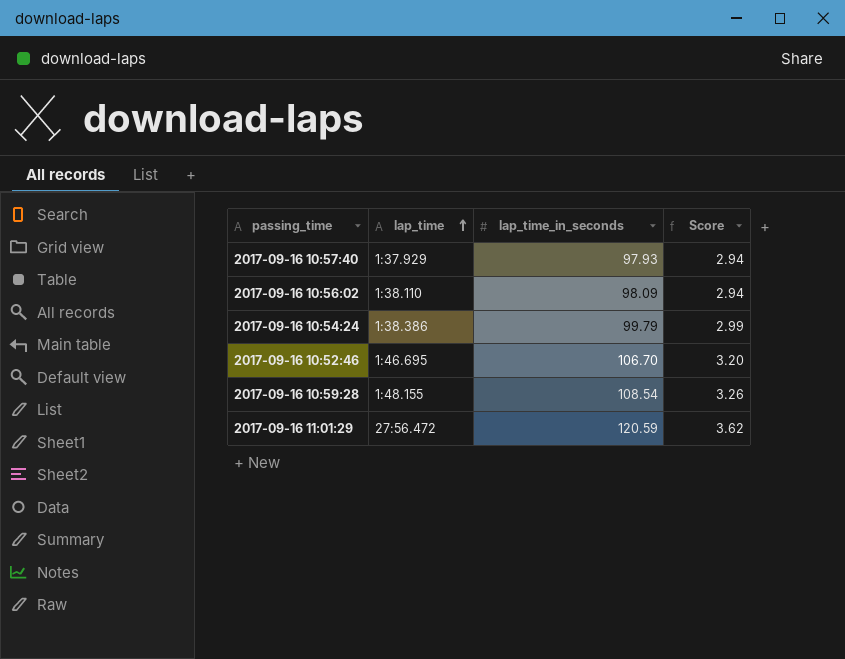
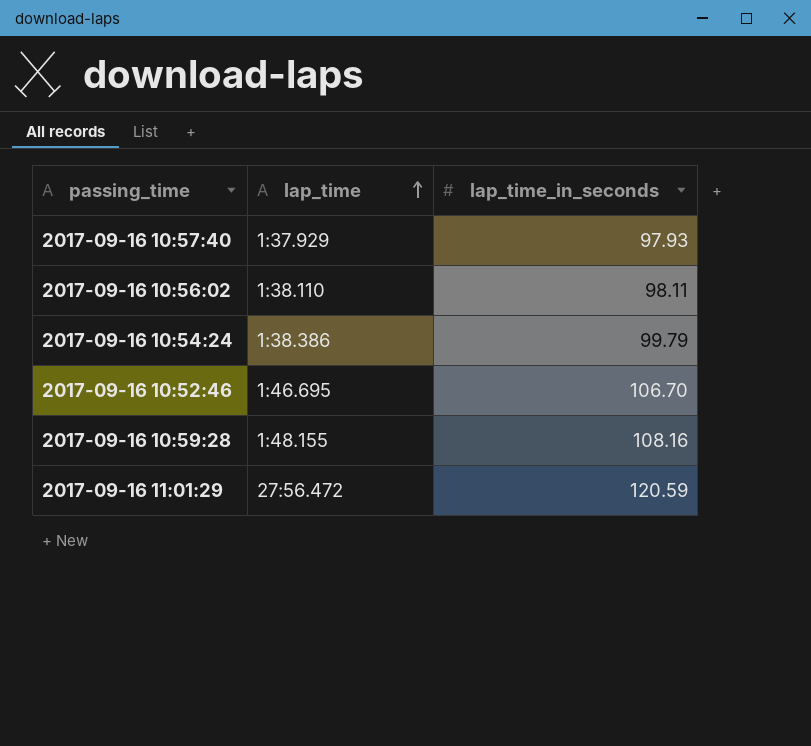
column Score | formula: [lap_time_in_seconds] * 0.03 -> none
2017-09-16 10:56:02 | lap_time_in_seconds: 98.09 -> 98.11
2017-09-16 10:59:28 | lap_time_in_seconds: 108.54 -> 108.16

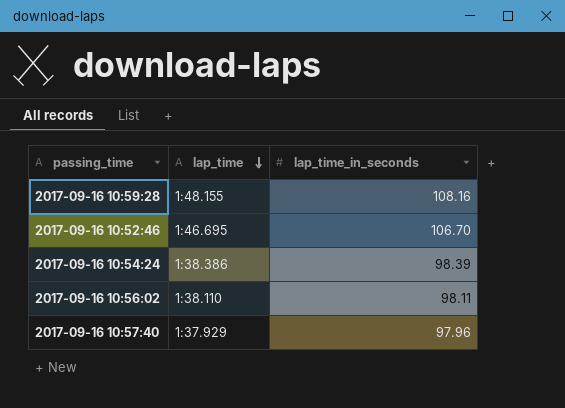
row order: lap_time ascending -> lap_time descending
row 2017-09-16 11:01:29: 27:56.472 | 120.59 -> none
2017-09-16 10:54:24 | lap_time_in_seconds: 99.79 -> 98.39
2017-09-16 10:57:40 | lap_time_in_seconds: 97.93 -> 97.96

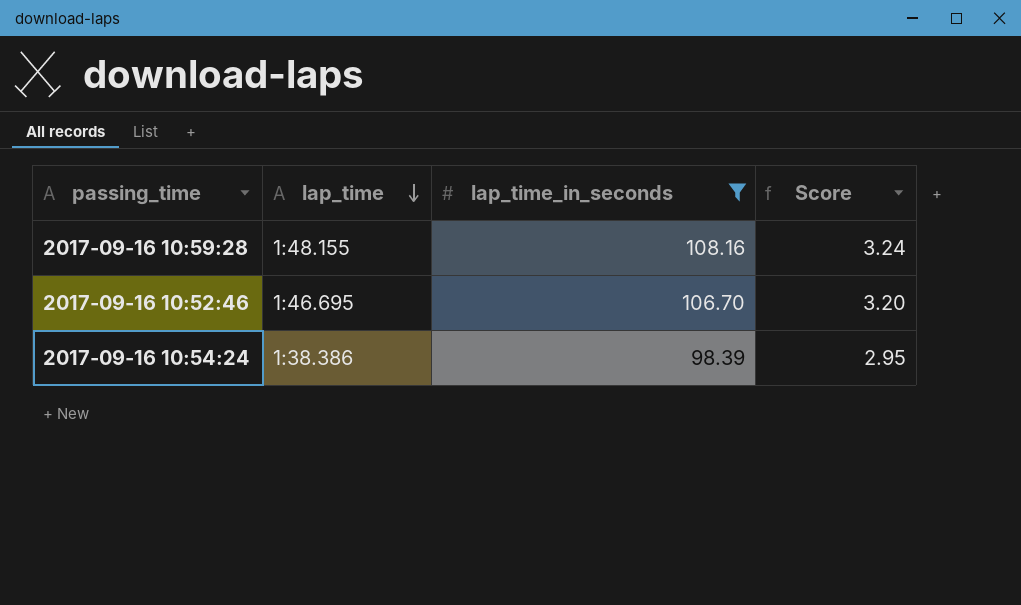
filter: none -> lap_time_in_seconds >= 98.39
column Score | formula: none -> [lap_time_in_seconds] * 0.03

